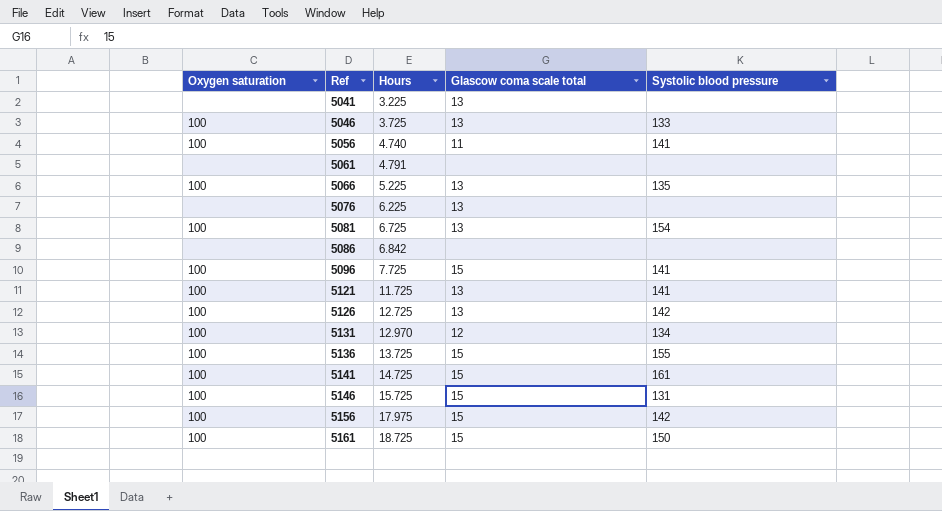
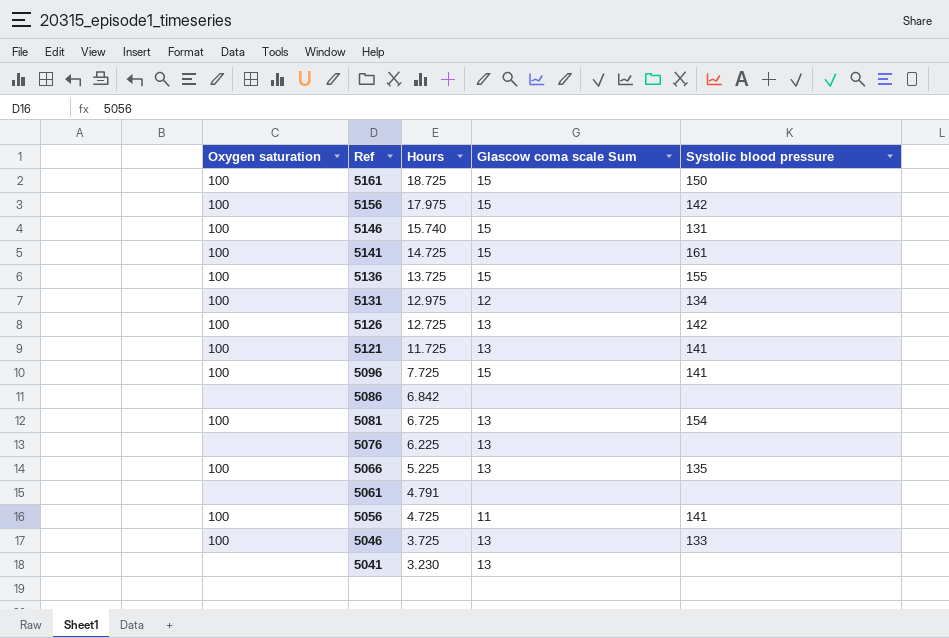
row order: Ref ascending -> Ref descending
column name: Glascow coma scale total -> Glascow coma scale Sum
5146 | Hours: 15.725 -> 15.740
5131 | Hours: 12.970 -> 12.975
5056 | Hours: 4.740 -> 4.725
5041 | Hours: 3.225 -> 3.230

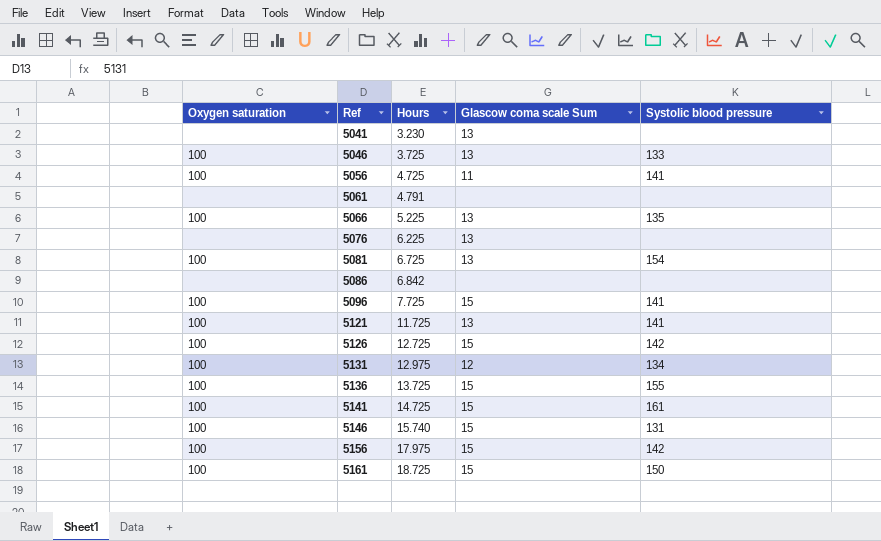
row order: Ref descending -> Ref ascending
5126 | Glascow coma scale Sum: 13 -> 15

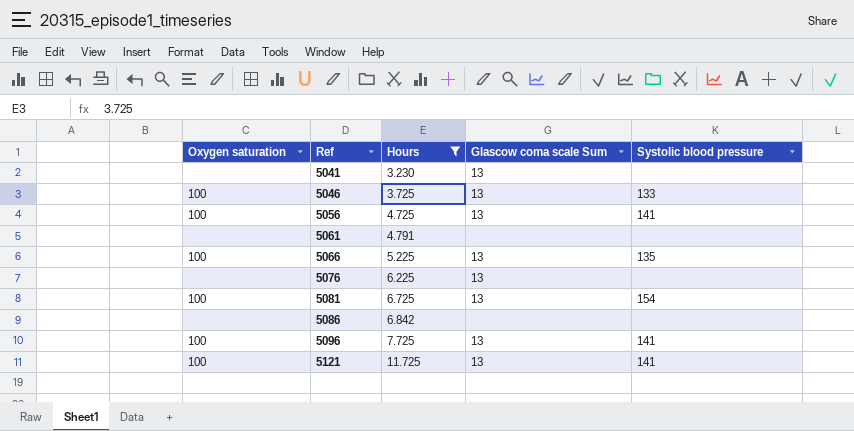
filter: none -> Hours <= 11.725
5056 | Glascow coma scale Sum: 11 -> 13
5096 | Glascow coma scale Sum: 15 -> 13

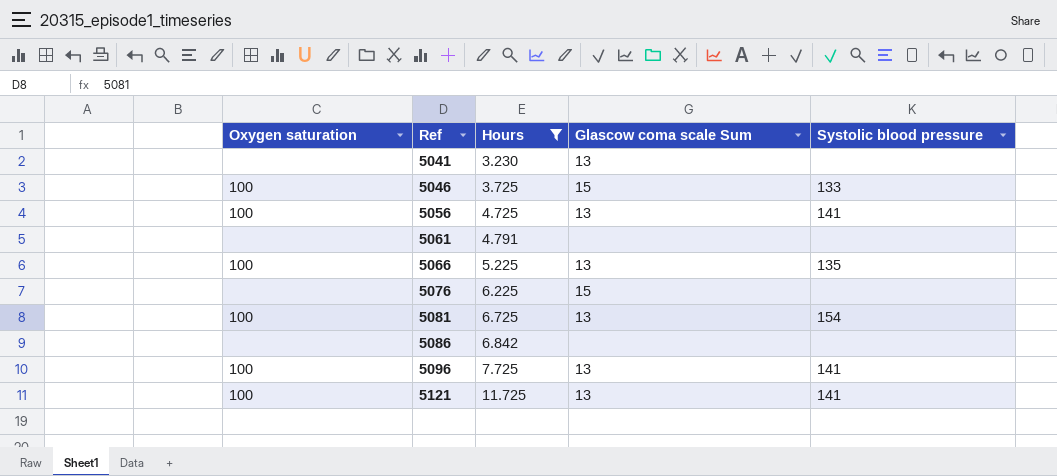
5046 | Glascow coma scale Sum: 13 -> 15
5076 | Glascow coma scale Sum: 13 -> 15

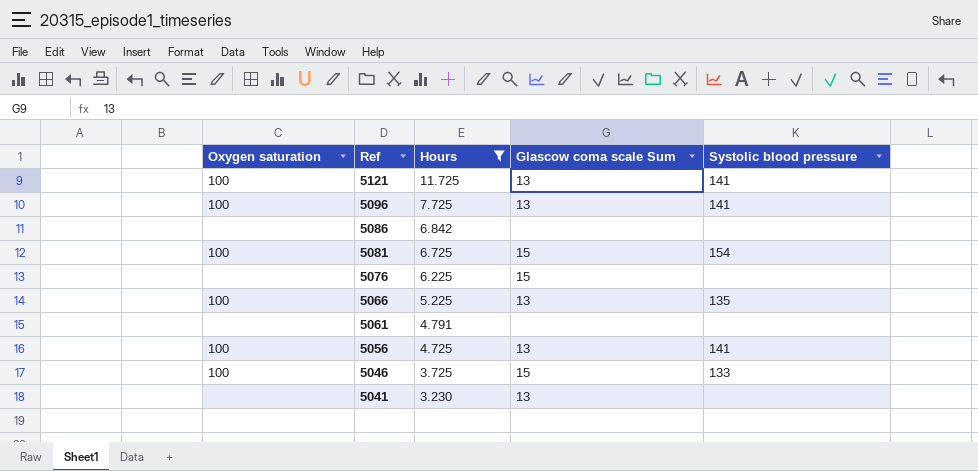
row order: Ref ascending -> Ref descending
5081 | Glascow coma scale Sum: 13 -> 15

